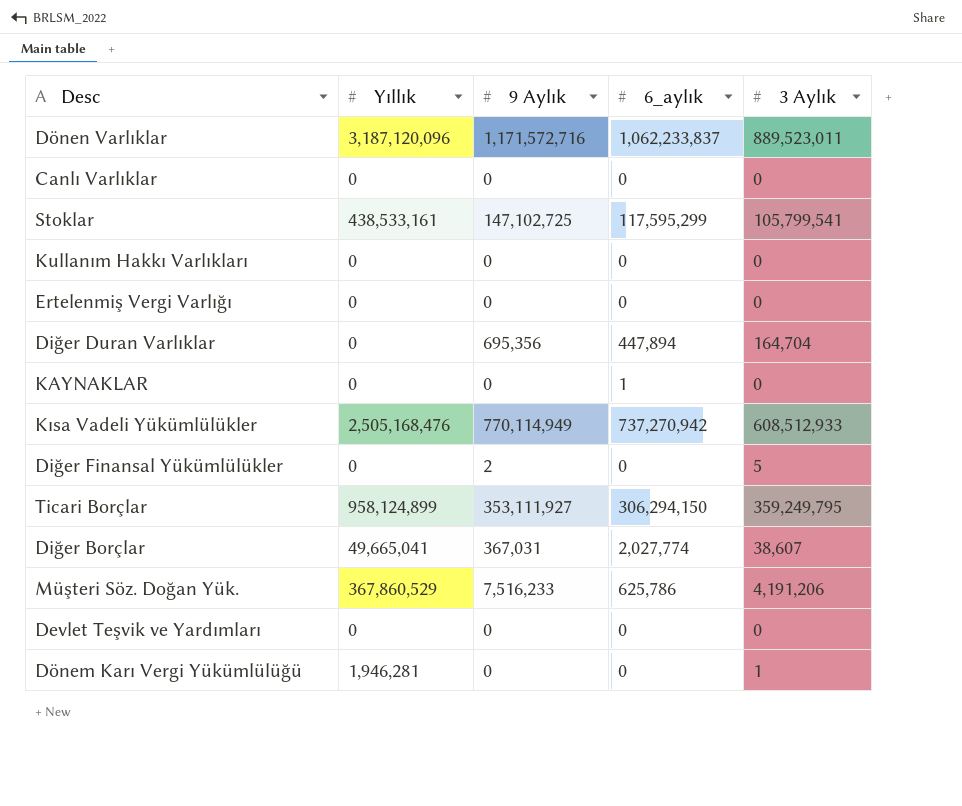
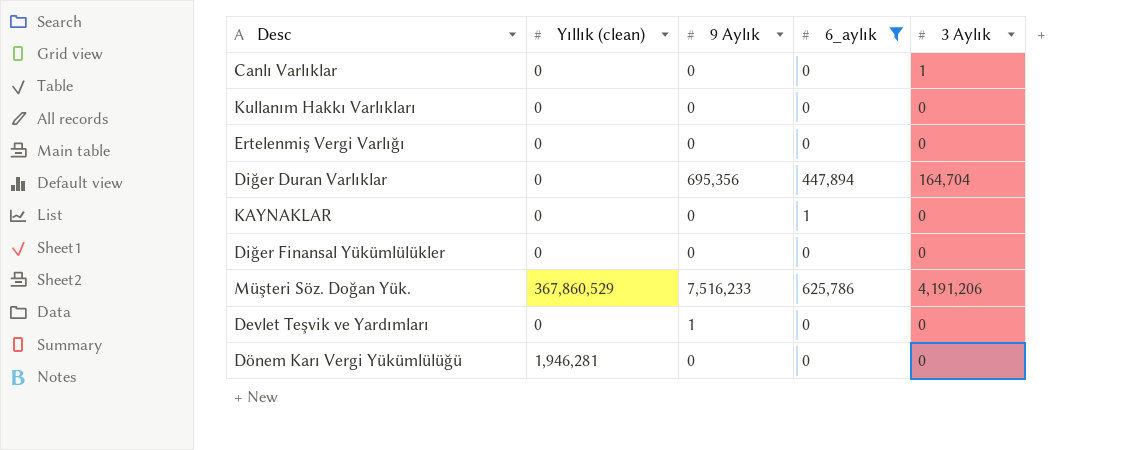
filter: none -> 6_aylık <= 625,786
column name: Yıllık -> Yıllık (clean)
Canlı Varlıklar | 3 Aylık: 0 -> 1
Diğer Finansal Yükümlülükler | 9 Aylık: 2 -> 0
Diğer Finansal Yükümlülükler | 3 Aylık: 5 -> 0
Devlet Teşvik ve Yardımları | 9 Aylık: 0 -> 1
Dönem Karı Vergi Yükümlülüğü | 3 Aylık: 1 -> 0

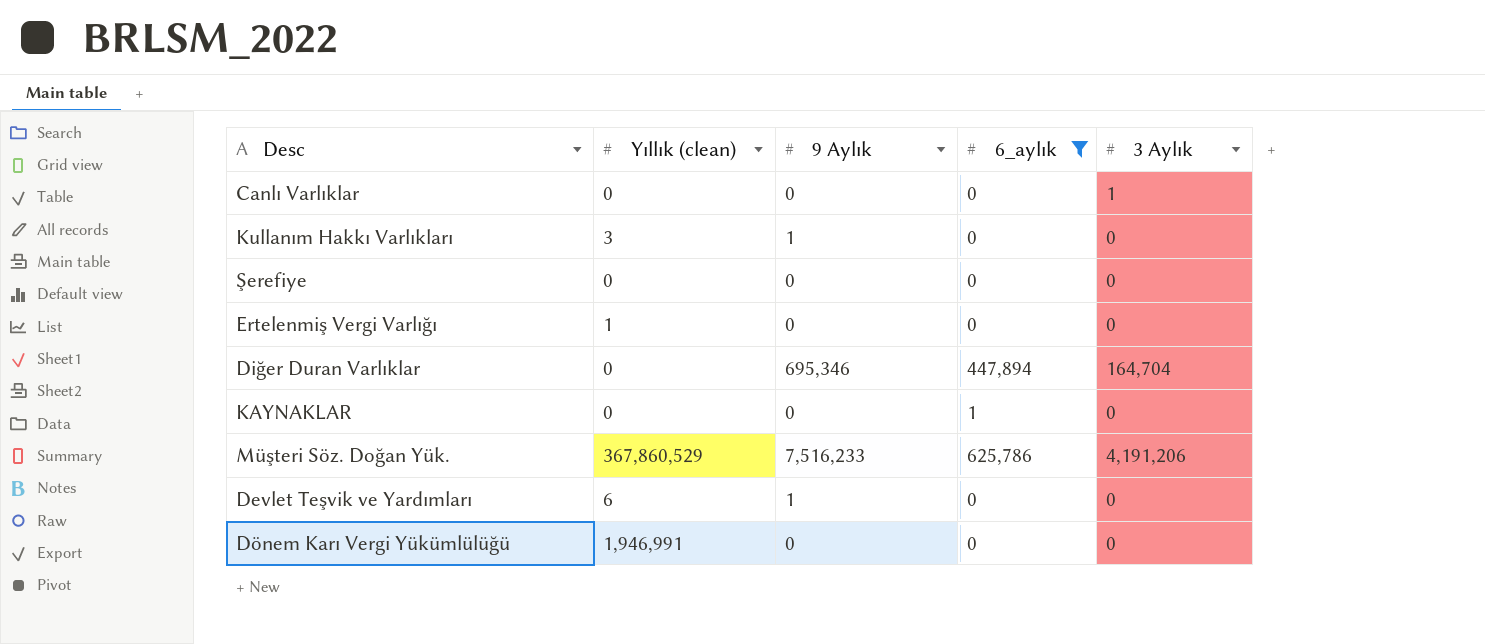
row Diğer Finansal Yükümlülükler: 0 | 0 | 0 | 0 -> none
Kullanım Hakkı Varlıkları | Yıllık (clean): 0 -> 3
Kullanım Hakkı Varlıkları | 9 Aylık: 0 -> 1
row Şerefiye: none -> 0 | 0 | 0 | 0
Ertelenmiş Vergi Varlığı | Yıllık (clean): 0 -> 1
Diğer Duran Varlıklar | 9 Aylık: 695,356 -> 695,346
Devlet Teşvik ve Yardımları | Yıllık (clean): 0 -> 6
Dönem Karı Vergi Yükümlülüğü | Yıllık (clean): 1,946,281 -> 1,946,991

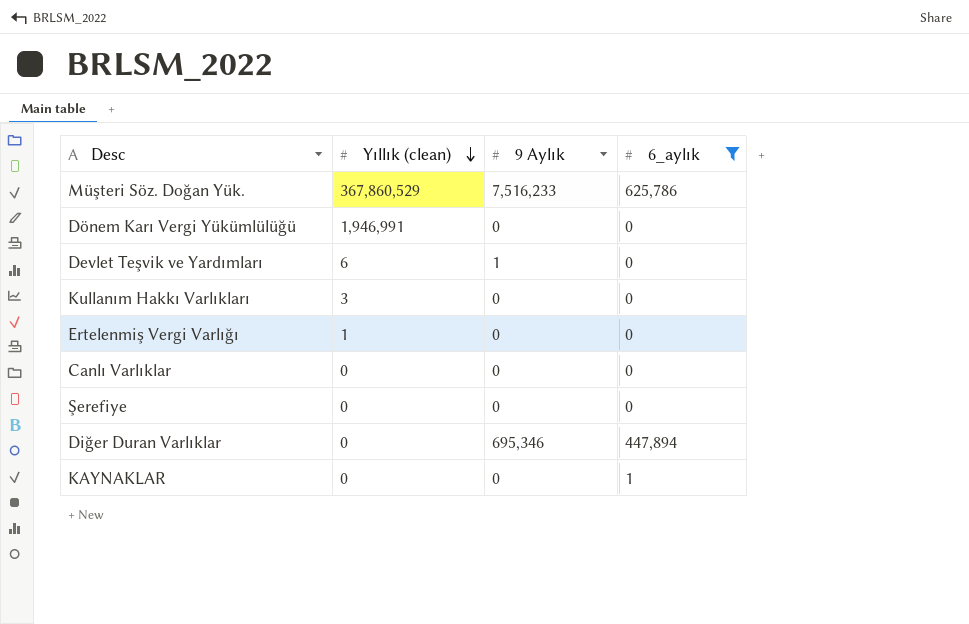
row order: none -> Yıllık (clean) descending
column 3 Aylık | position: 5 -> none
Kullanım Hakkı Varlıkları | 9 Aylık: 1 -> 0

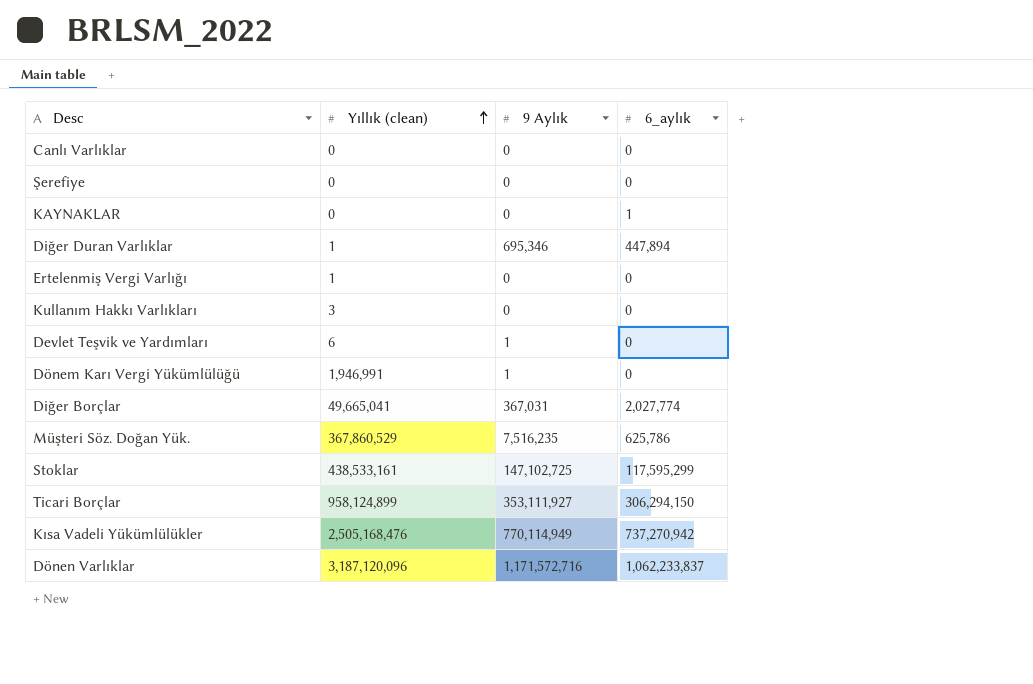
filter: 6_aylık <= 625,786 -> none
row order: Yıllık (clean) descending -> Yıllık (clean) ascending
Diğer Duran Varlıklar | Yıllık (clean): 0 -> 1
Dönem Karı Vergi Yükümlülüğü | 9 Aylık: 0 -> 1
Müşteri Söz. Doğan Yük. | 9 Aylık: 7,516,233 -> 7,516,235

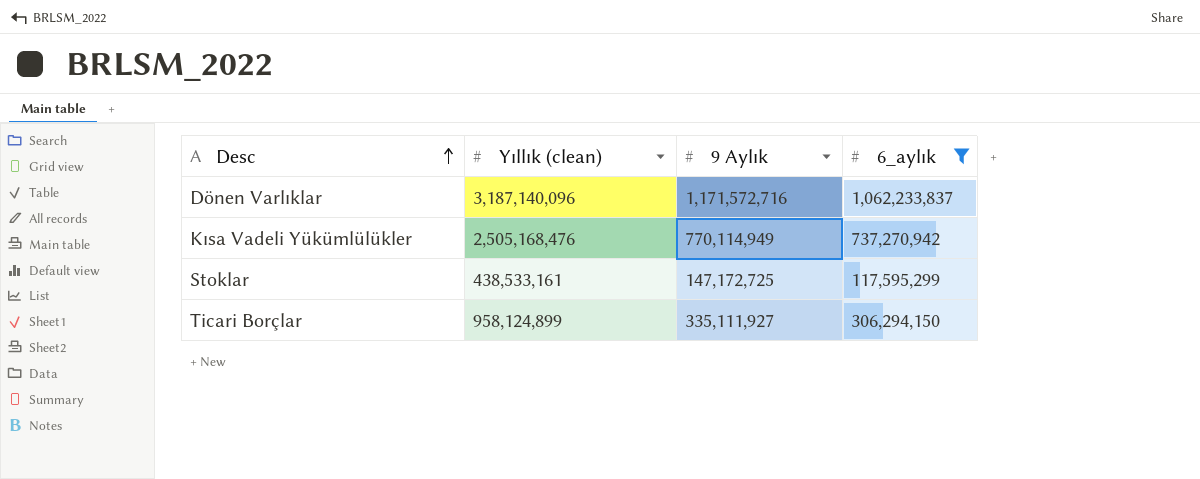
filter: none -> 6_aylık >= 117,595,299
row order: Yıllık (clean) ascending -> Desc ascending
Dönen Varlıklar | Yıllık (clean): 3,187,120,096 -> 3,187,140,096
Stoklar | 9 Aylık: 147,102,725 -> 147,172,725
Ticari Borçlar | 9 Aylık: 353,111,927 -> 335,111,927

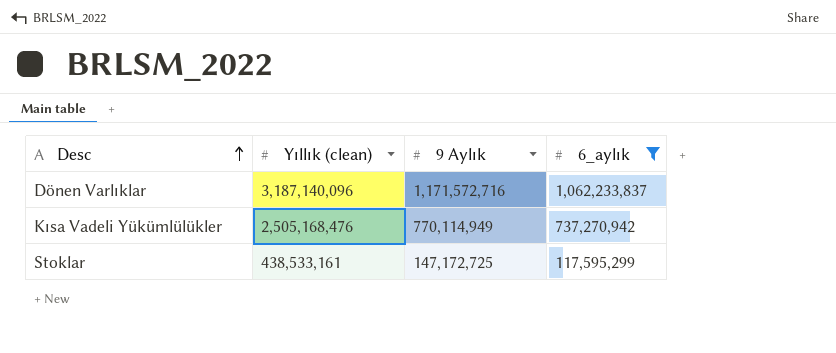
row Ticari Borçlar: 958,124,899 | 335,111,927 | 306,294,150 -> none

